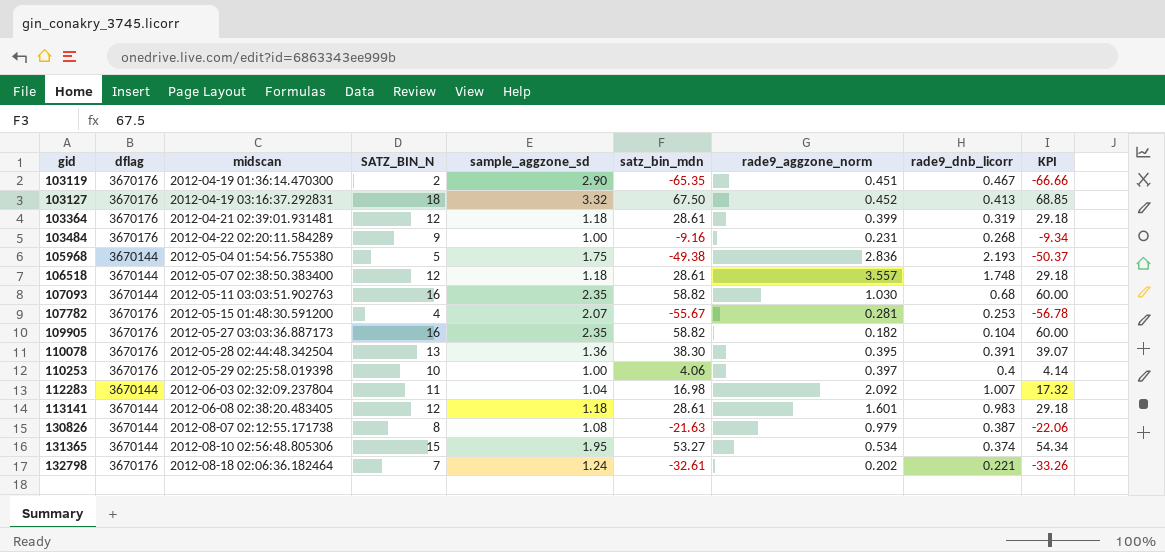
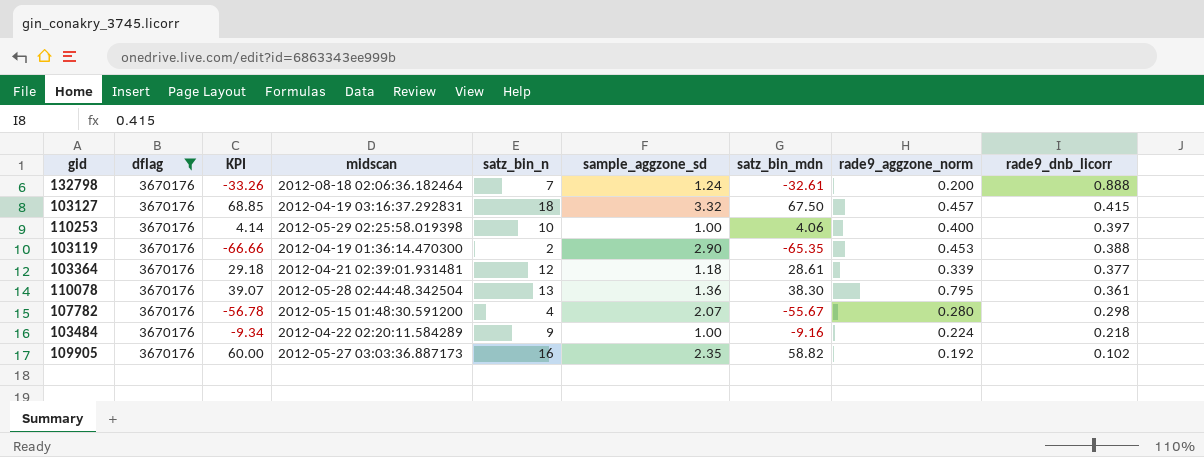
filter: none -> dflag = 3670176
row order: gid ascending -> rade9_dnb_licorr descending
column KPI | position: 9 -> 3
column name: SATZ_BIN_N -> satz_bin_n
132798 | rade9_aggzone_norm: 0.202 -> 0.200
132798 | rade9_dnb_licorr: 0.221 -> 0.888
103127 | rade9_aggzone_norm: 0.452 -> 0.457
103127 | rade9_dnb_licorr: 0.413 -> 0.415
110253 | rade9_aggzone_norm: 0.397 -> 0.400
110253 | rade9_dnb_licorr: 0.4 -> 0.397
103119 | rade9_aggzone_norm: 0.451 -> 0.453
103119 | rade9_dnb_licorr: 0.467 -> 0.388
103364 | rade9_aggzone_norm: 0.399 -> 0.339
103364 | rade9_dnb_licorr: 0.319 -> 0.377
110078 | rade9_aggzone_norm: 0.395 -> 0.795
110078 | rade9_dnb_licorr: 0.391 -> 0.361
107782 | rade9_aggzone_norm: 0.281 -> 0.280
107782 | rade9_dnb_licorr: 0.253 -> 0.298
103484 | rade9_aggzone_norm: 0.231 -> 0.224
103484 | rade9_dnb_licorr: 0.268 -> 0.218
109905 | rade9_aggzone_norm: 0.182 -> 0.192
109905 | rade9_dnb_licorr: 0.104 -> 0.102

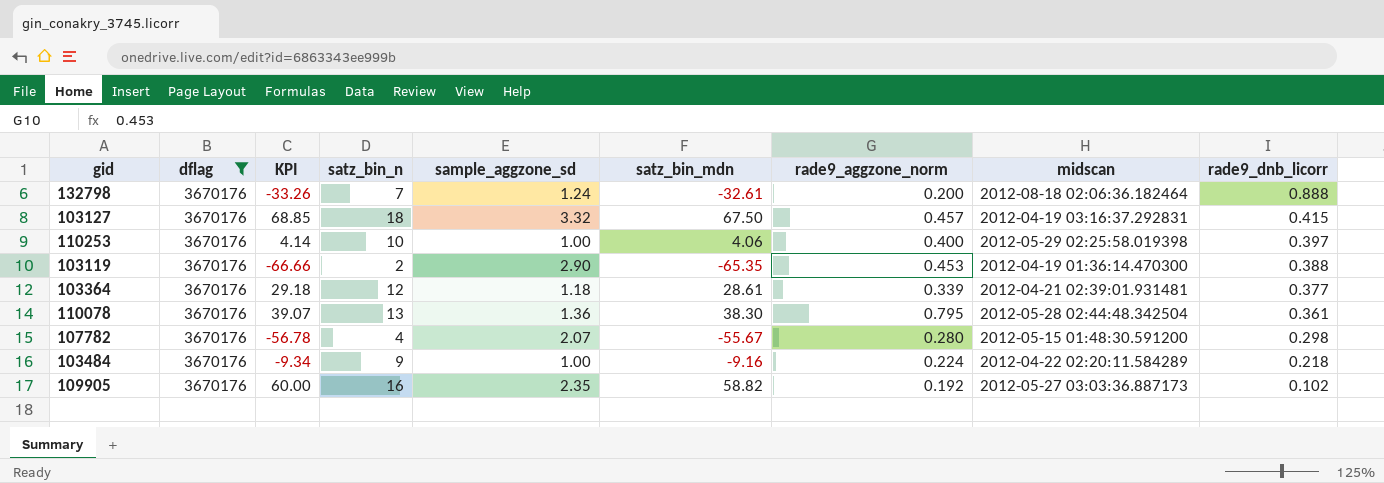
column midscan | position: 4 -> 8

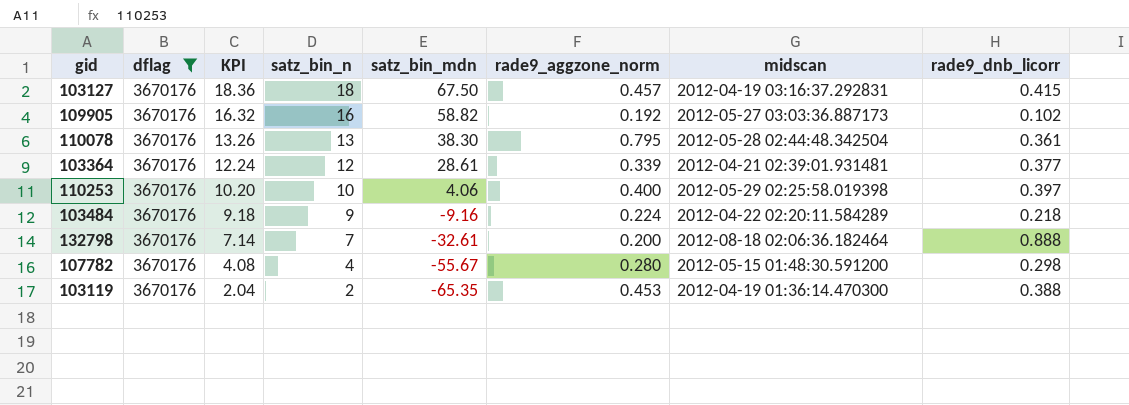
row order: rade9_dnb_licorr descending -> KPI descending
column sample_aggzone_sd | position: 5 -> none
column KPI | formula: [satz_bin_mdn] * 1.02 -> [satz_bin_n] * 1.02

